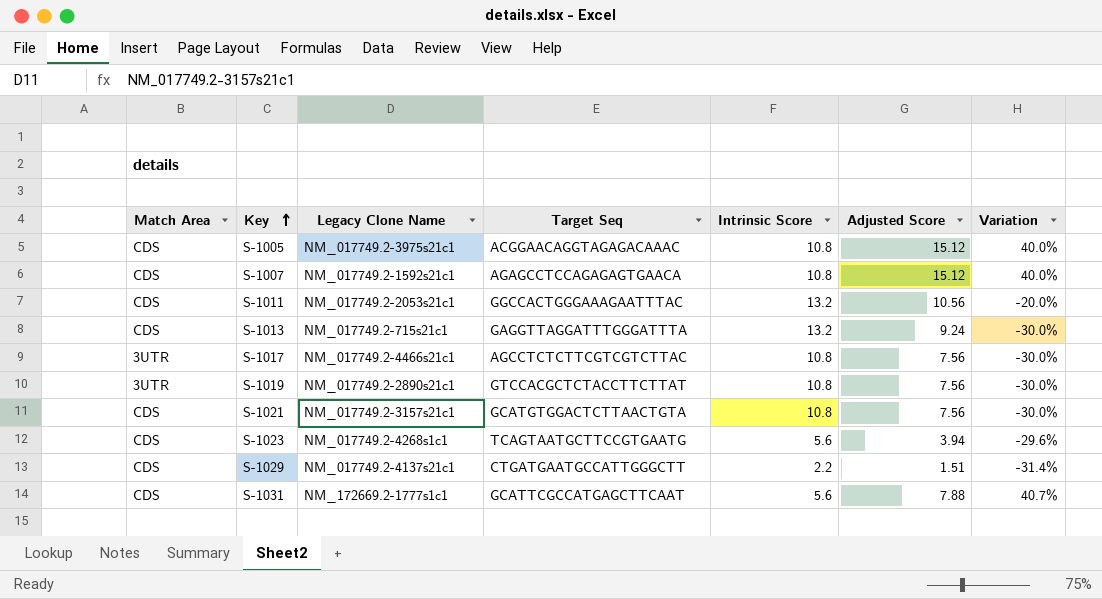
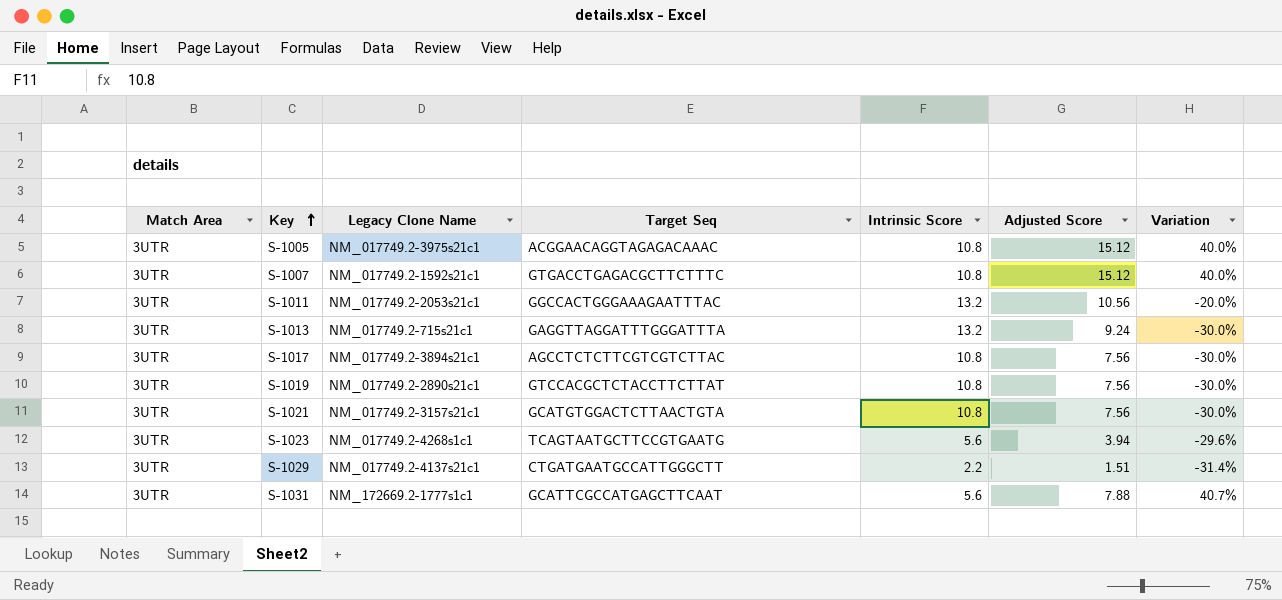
S-1005 | Match Area: CDS -> 3UTR
S-1007 | Match Area: CDS -> 3UTR
S-1007 | Target Seq: AGAGCCTCCAGAGAGTGAACA -> GTGACCTGAGACGCTTCTTTC
S-1011 | Match Area: CDS -> 3UTR
S-1013 | Match Area: CDS -> 3UTR
S-1017 | Legacy Clone Name: NM_017749.2-4466s21c1 -> NM_017749.2-3894s21c1
S-1021 | Match Area: CDS -> 3UTR
S-1023 | Match Area: CDS -> 3UTR
S-1029 | Match Area: CDS -> 3UTR
S-1031 | Match Area: CDS -> 3UTR

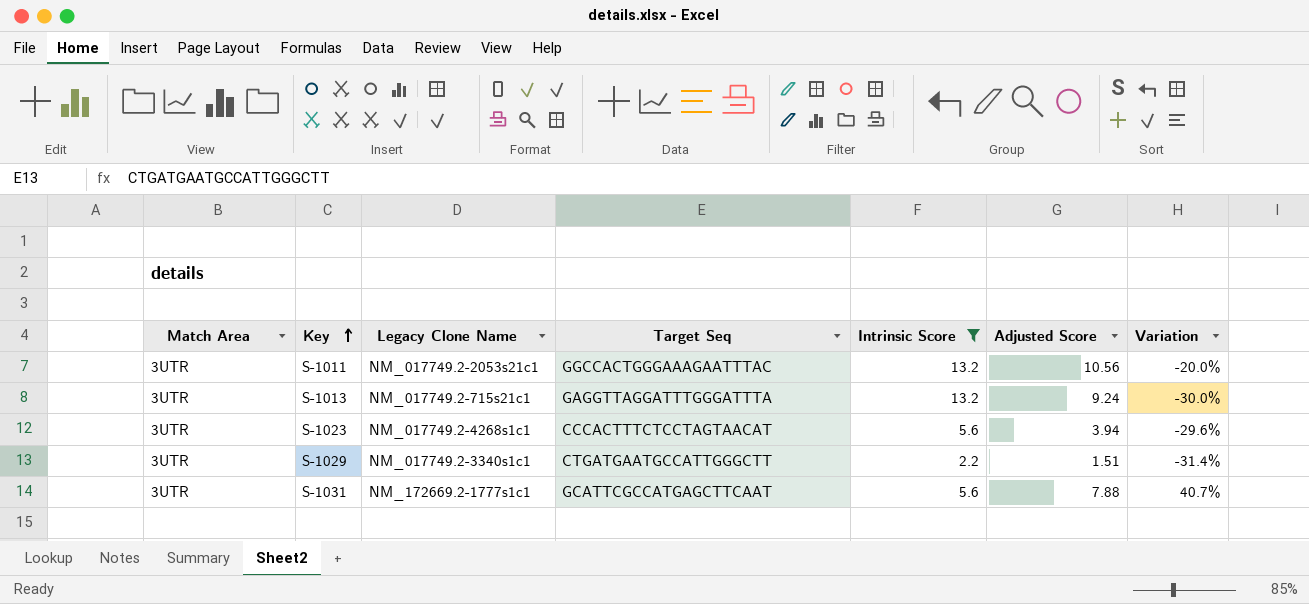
filter: none -> Intrinsic Score != 10.8
S-1023 | Target Seq: TCAGTAATGCTTCCGTGAATG -> CCCACTTTCTCCTAGTAACAT
S-1029 | Legacy Clone Name: NM_017749.2-4137s21c1 -> NM_017749.2-3340s1c1

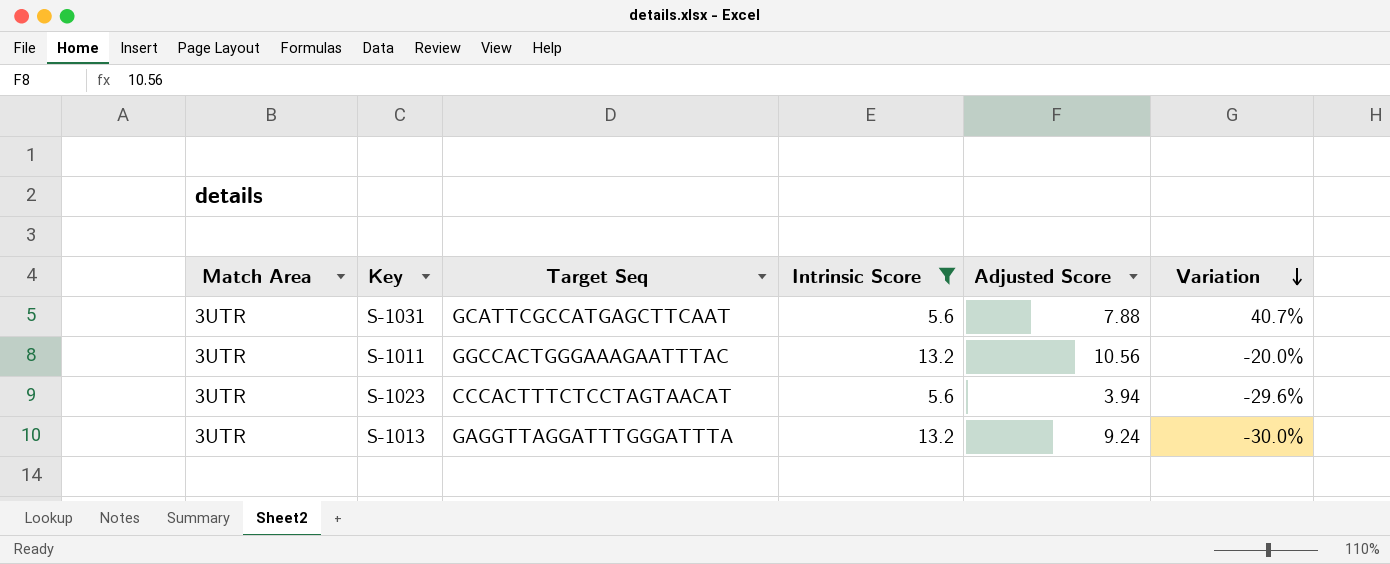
row order: Key ascending -> Variation descending
column Legacy Clone Name | position: 3 -> none
row S-1029: 3UTR | NM_017749.2-3340s1c1 | CTGATGAATGCCATTGGGCTT | 2.2 | 1.51 | -31.4% -> none

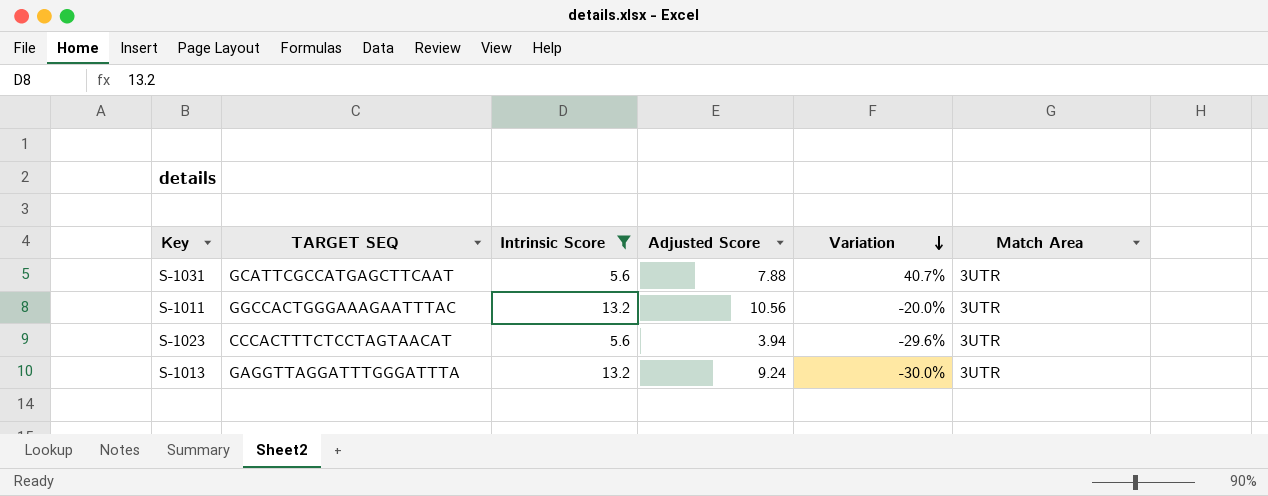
column name: Target Seq -> TARGET SEQ
column Match Area | position: 1 -> 6

